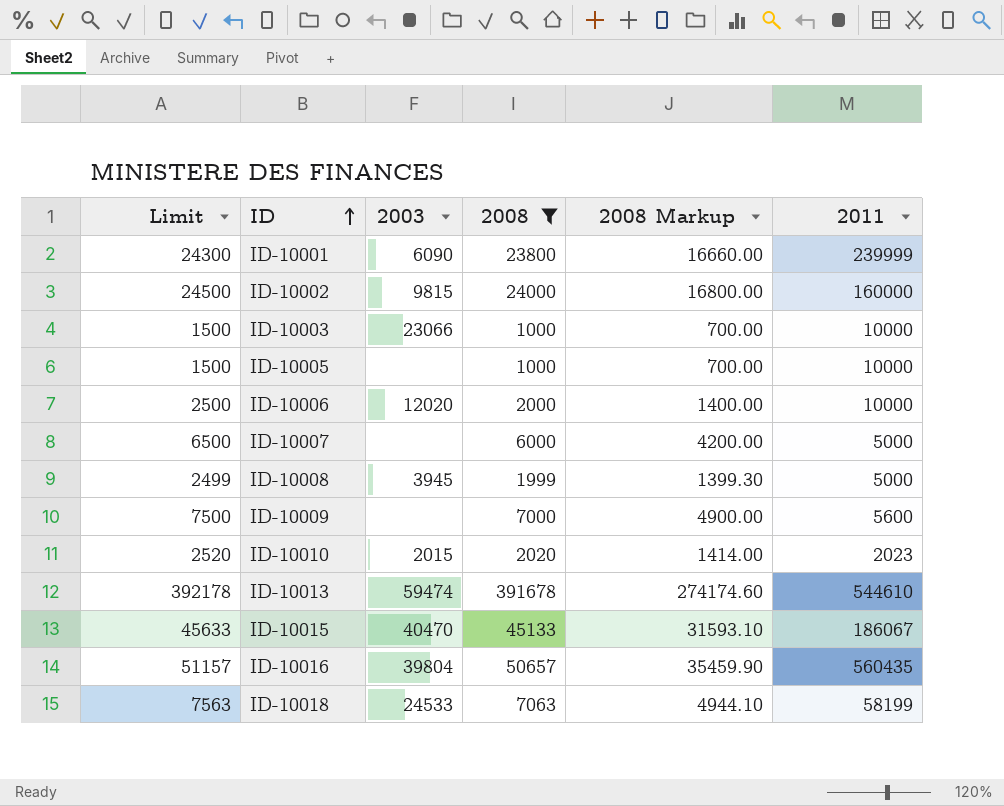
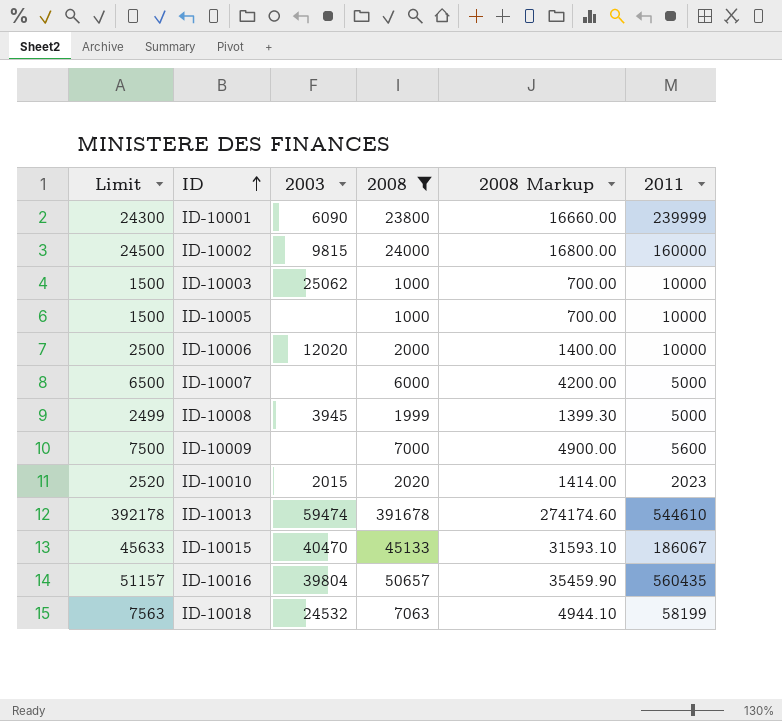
ID-10003 | 2003: 23066 -> 25062
ID-10018 | 2003: 24533 -> 24532

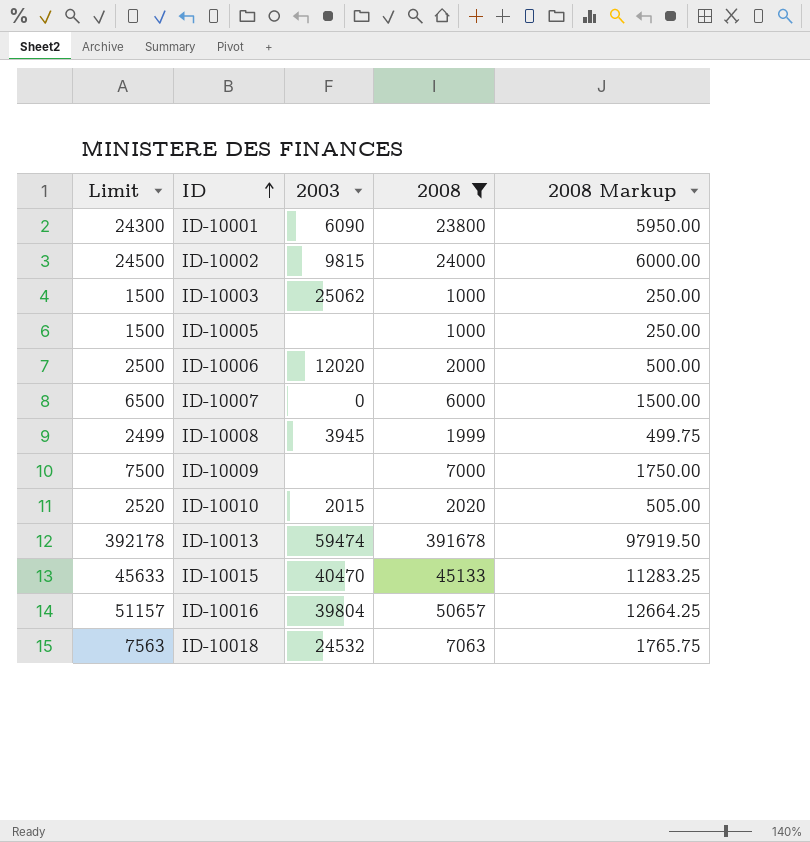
column 2011 | position: 6 -> none
column 2008 Markup | formula: [2008] * 0.7 -> [2008] * 0.25
ID-10007 | 2003: none -> 0

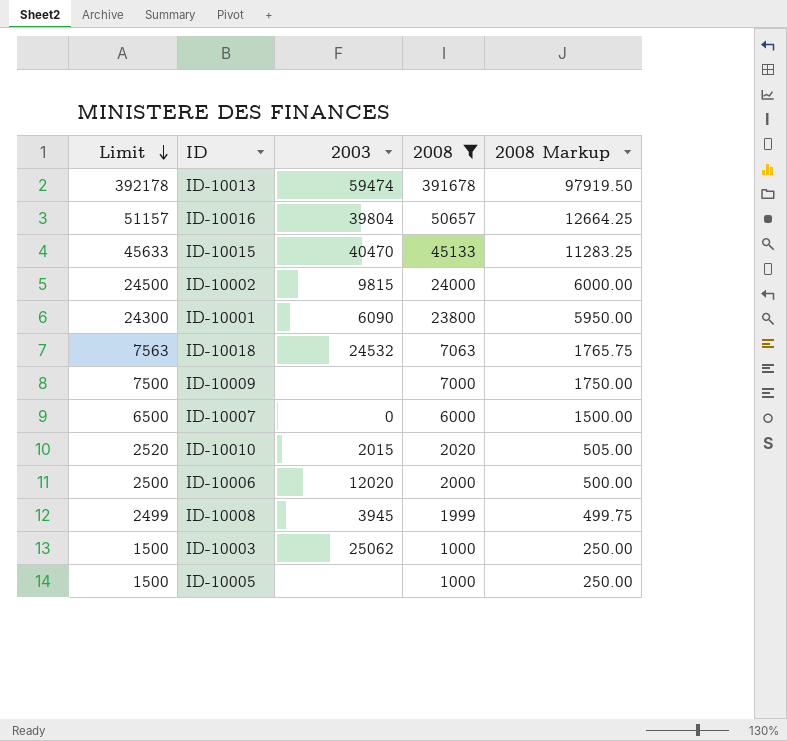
row order: ID ascending -> Limit descending

